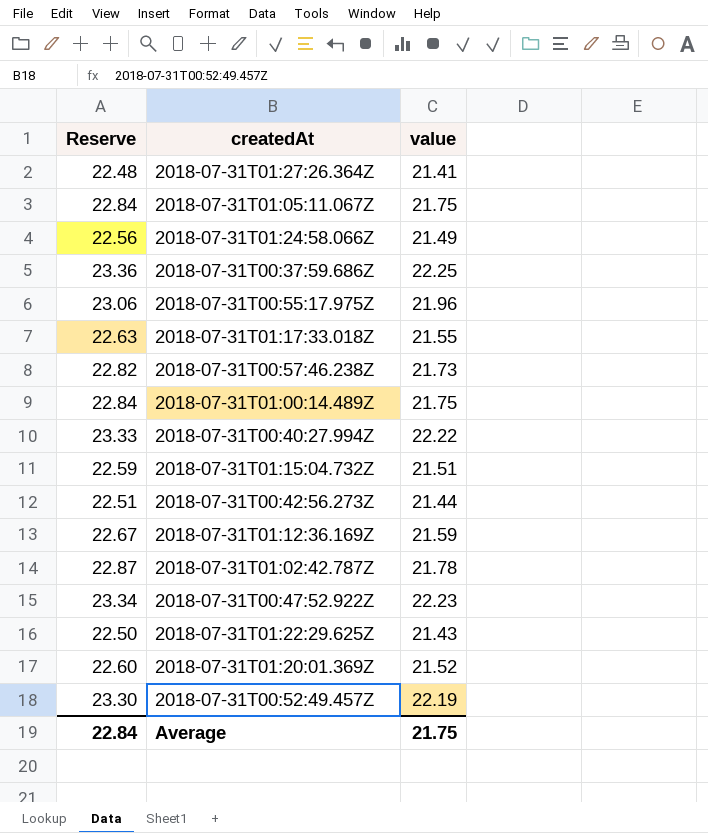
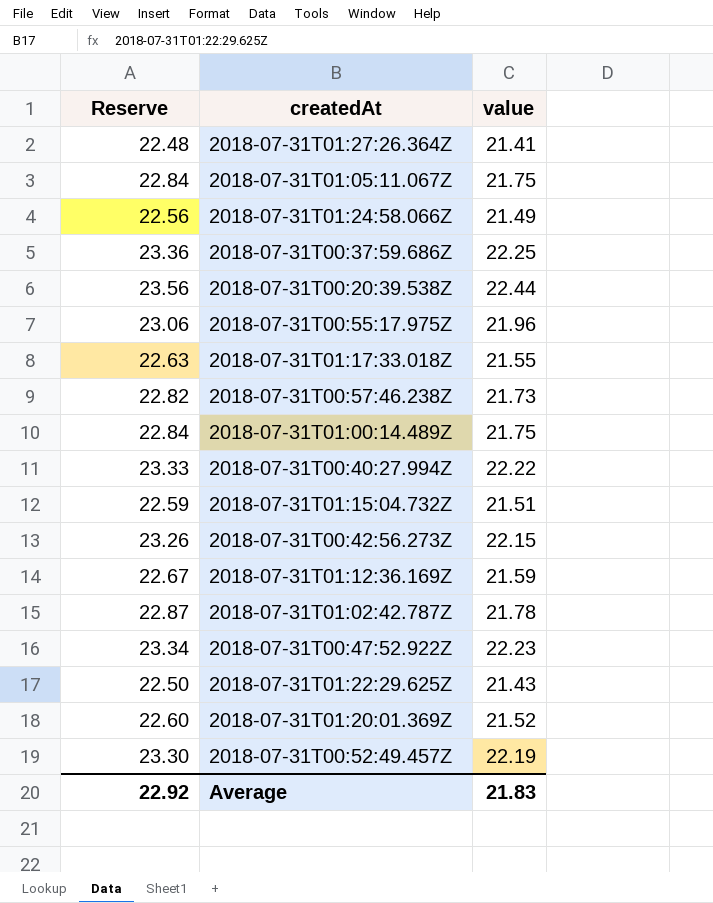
row 2018-07-31T00:20:39.538Z: none -> 23.56 | 22.44
2018-07-31T00:42:56.273Z | Reserve: 22.51 -> 23.26
2018-07-31T00:42:56.273Z | value: 21.44 -> 22.15
Average | Reserve: 22.84 -> 22.92
Average | value: 21.75 -> 21.83

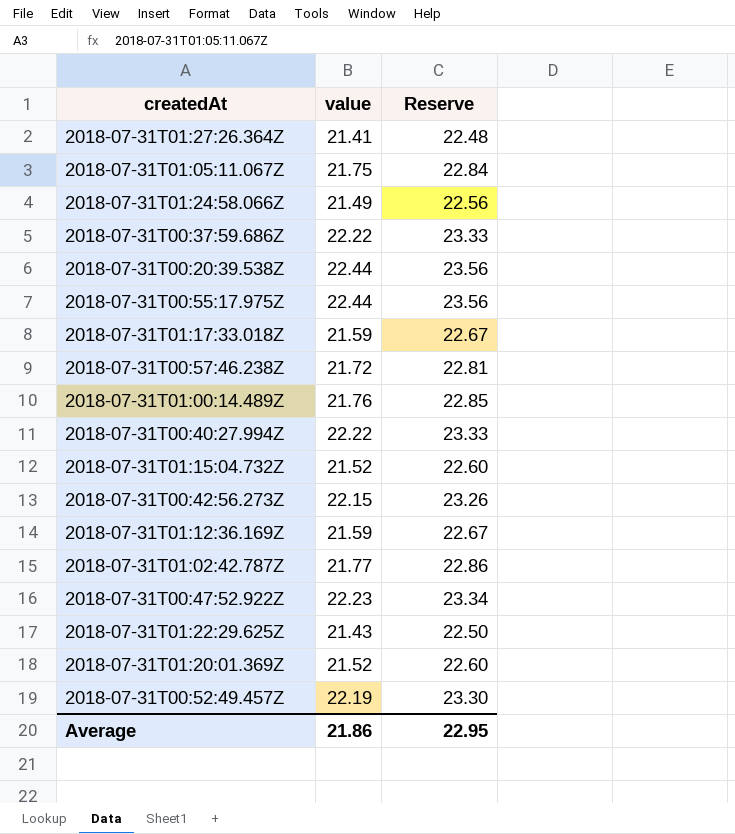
column Reserve | position: 1 -> 3
2018-07-31T00:37:59.686Z | value: 22.25 -> 22.22
2018-07-31T00:37:59.686Z | Reserve: 23.36 -> 23.33
2018-07-31T00:55:17.975Z | value: 21.96 -> 22.44
2018-07-31T00:55:17.975Z | Reserve: 23.06 -> 23.56
2018-07-31T01:17:33.018Z | value: 21.55 -> 21.59
2018-07-31T01:17:33.018Z | Reserve: 22.63 -> 22.67
2018-07-31T00:57:46.238Z | value: 21.73 -> 21.72
2018-07-31T00:57:46.238Z | Reserve: 22.82 -> 22.81
2018-07-31T01:00:14.489Z | value: 21.75 -> 21.76
2018-07-31T01:00:14.489Z | Reserve: 22.84 -> 22.85
2018-07-31T01:15:04.732Z | value: 21.51 -> 21.52
2018-07-31T01:15:04.732Z | Reserve: 22.59 -> 22.60
2018-07-31T01:02:42.787Z | value: 21.78 -> 21.77
2018-07-31T01:02:42.787Z | Reserve: 22.87 -> 22.86
Average | value: 21.83 -> 21.86
Average | Reserve: 22.92 -> 22.95

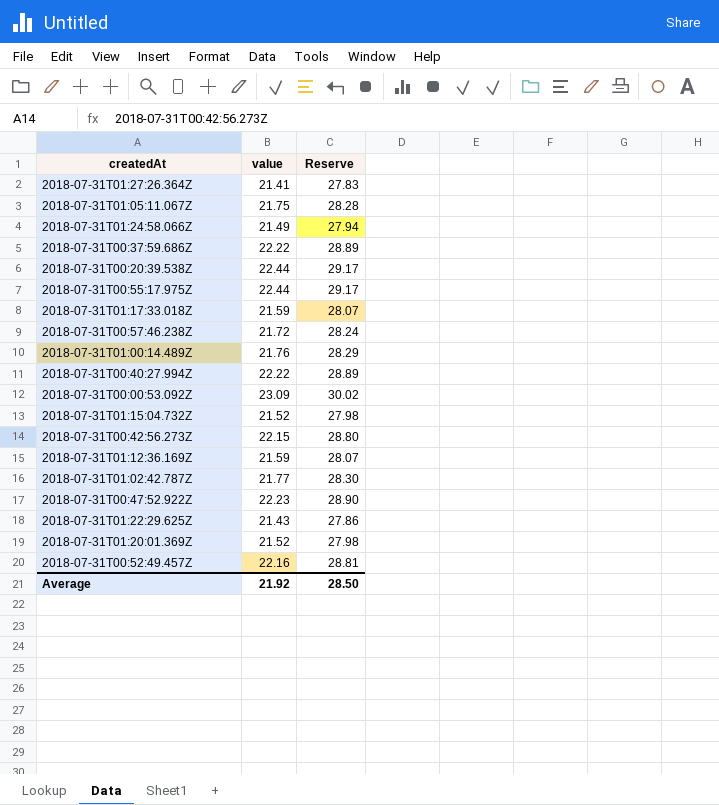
column Reserve | formula: [value] * 1.05 -> [value] * 1.3
row 2018-07-31T00:00:53.092Z: none -> 23.09 | 30.02
2018-07-31T00:52:49.457Z | value: 22.19 -> 22.16
Average | value: 21.86 -> 21.92
Average | Reserve: 22.95 -> 28.50

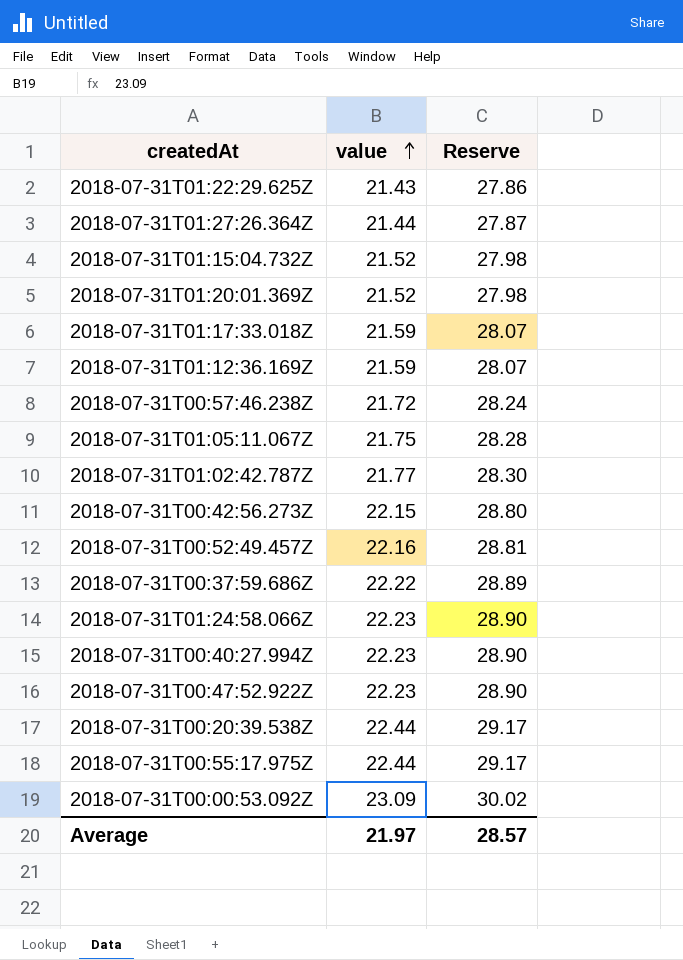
row order: none -> value ascending
row 2018-07-31T01:00:14.489Z: 21.76 | 28.29 -> none
2018-07-31T01:27:26.364Z | value: 21.41 -> 21.44
2018-07-31T01:27:26.364Z | Reserve: 27.83 -> 27.87
2018-07-31T01:24:58.066Z | value: 21.49 -> 22.23
2018-07-31T01:24:58.066Z | Reserve: 27.94 -> 28.90
2018-07-31T00:40:27.994Z | value: 22.22 -> 22.23
2018-07-31T00:40:27.994Z | Reserve: 28.89 -> 28.90
Average | value: 21.92 -> 21.97
Average | Reserve: 28.50 -> 28.57

